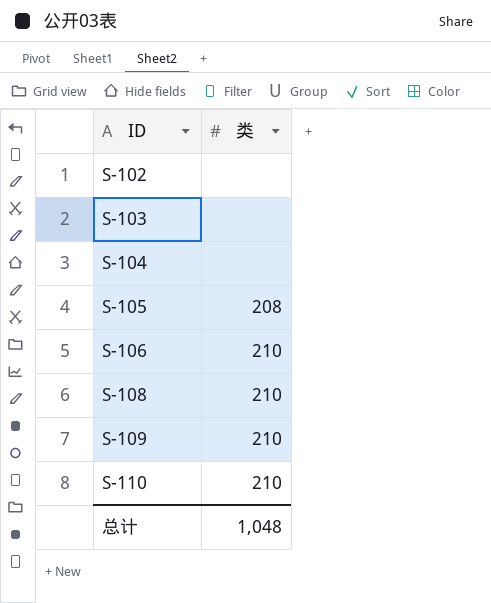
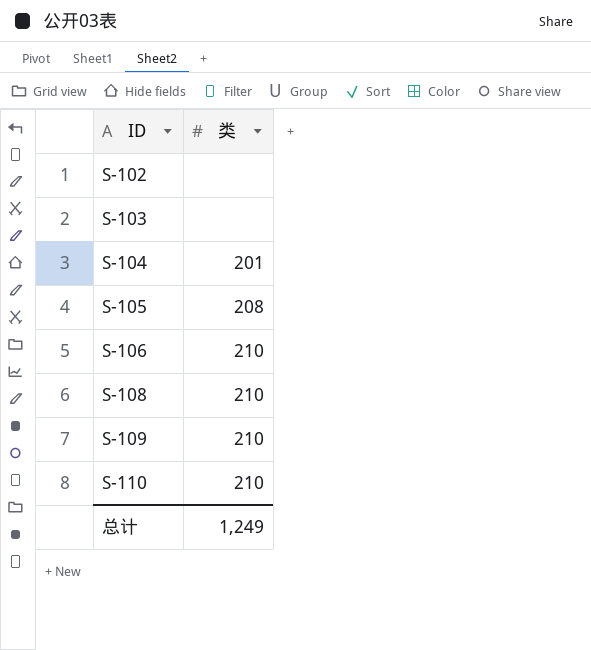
S-104 | 类: none -> 201
总计 | 类: 1,048 -> 1,249

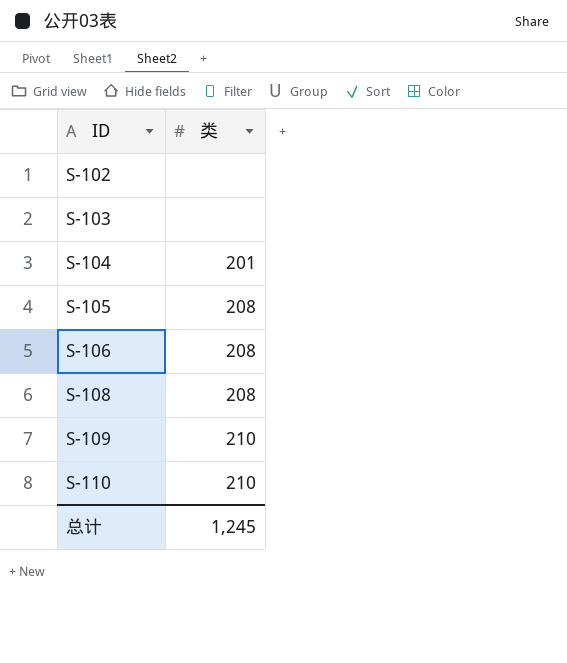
S-106 | 类: 210 -> 208
S-108 | 类: 210 -> 208
总计 | 类: 1,249 -> 1,245

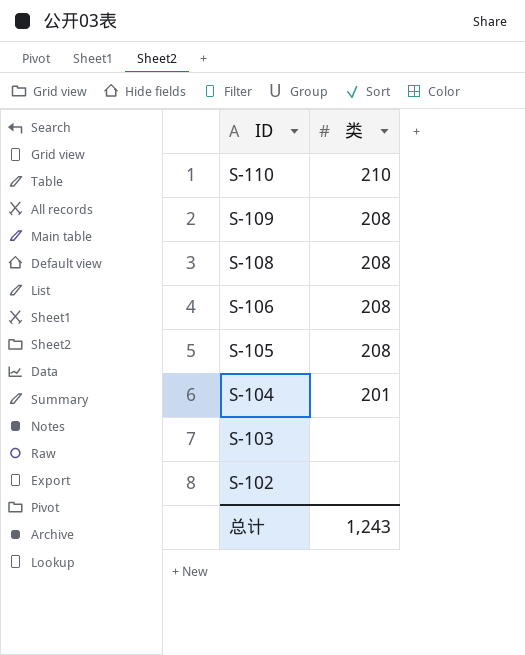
row order: ID ascending -> ID descending
S-109 | 类: 210 -> 208
总计 | 类: 1,245 -> 1,243

